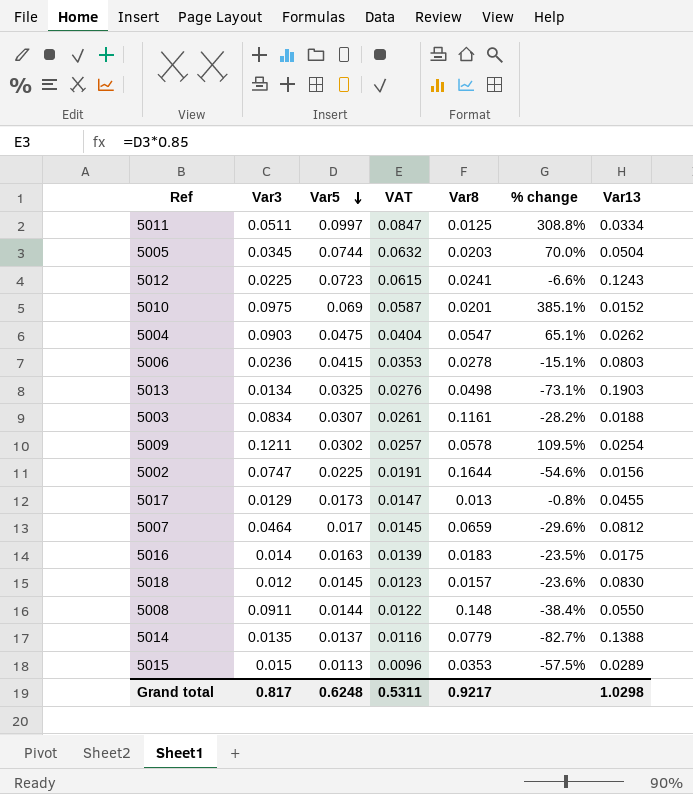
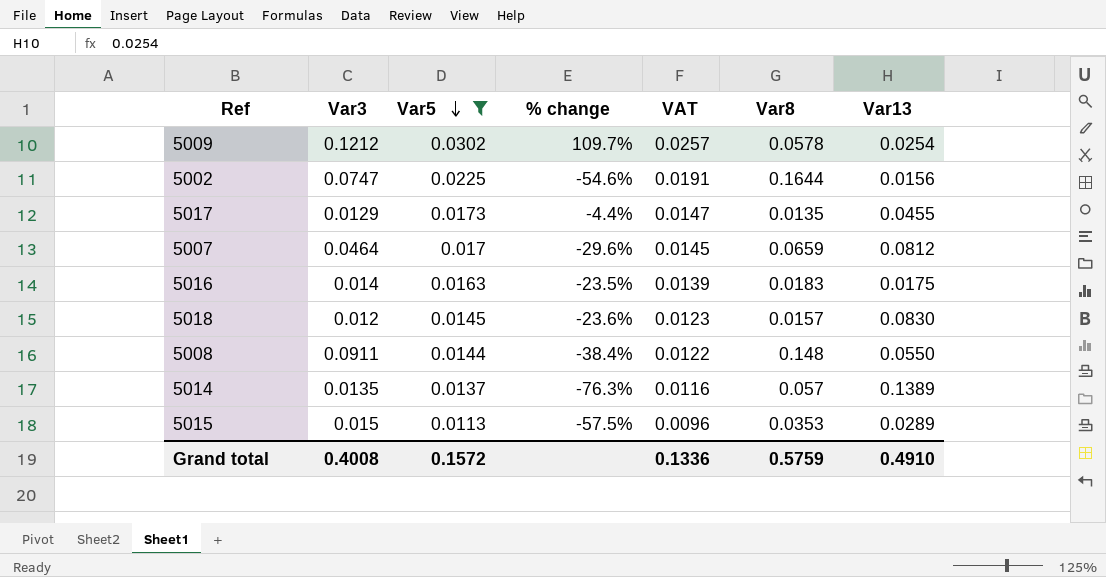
filter: none -> Var5 <= 0.0302
column % change | position: 6 -> 4
5009 | Var3: 0.1211 -> 0.1212
5009 | % change: 109.5% -> 109.7%
5017 | % change: -0.8% -> -4.4%
5017 | Var8: 0.013 -> 0.0135
5014 | % change: -82.7% -> -76.3%
5014 | Var8: 0.0779 -> 0.057
5014 | Var13: 0.1388 -> 0.1389
Grand total | Var3: 0.817 -> 0.4008
Grand total | Var5: 0.6248 -> 0.1572
Grand total | VAT: 0.5311 -> 0.1336
Grand total | Var8: 0.9217 -> 0.5759
Grand total | Var13: 1.0298 -> 0.4910

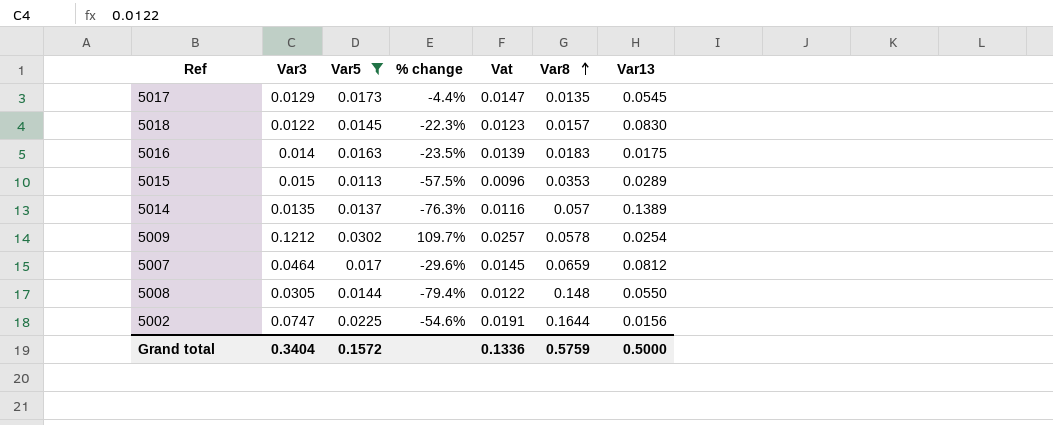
row order: Var5 descending -> Var8 ascending
column name: VAT -> Vat
5017 | Var13: 0.0455 -> 0.0545
5018 | Var3: 0.012 -> 0.0122
5018 | % change: -23.6% -> -22.3%
5008 | Var3: 0.0911 -> 0.0305
5008 | % change: -38.4% -> -79.4%
Grand total | Var3: 0.4008 -> 0.3404
Grand total | Var13: 0.4910 -> 0.5000

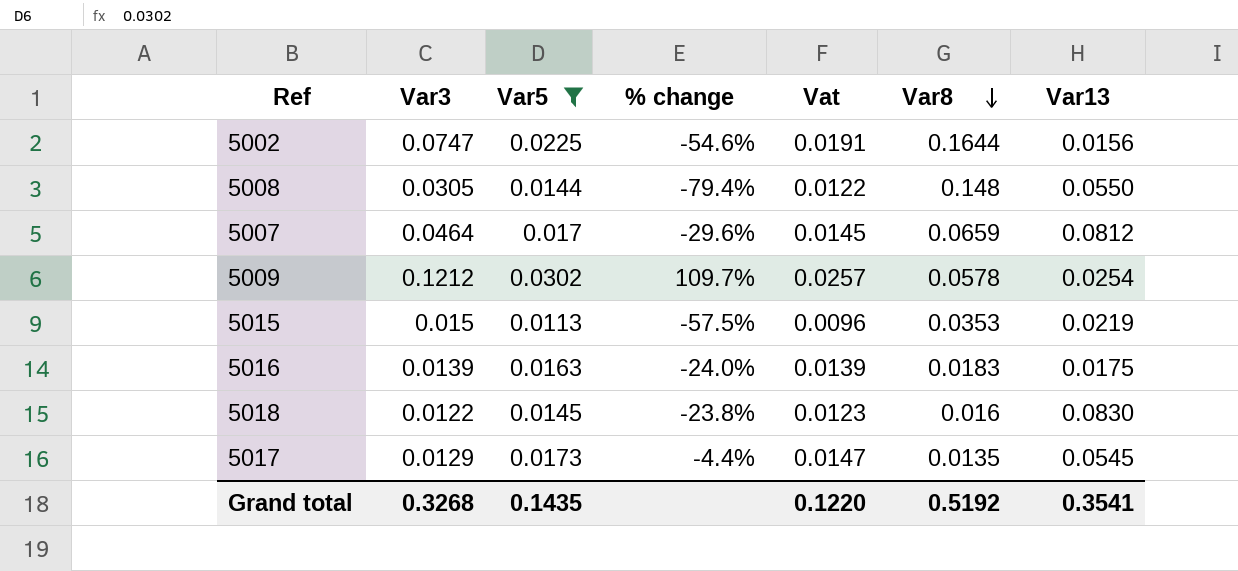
row order: Var8 ascending -> Var8 descending
row 5014: 0.0135 | 0.0137 | -76.3% | 0.0116 | 0.057 | 0.1389 -> none
5015 | Var13: 0.0289 -> 0.0219
5016 | Var3: 0.014 -> 0.0139
5016 | % change: -23.5% -> -24.0%
5018 | % change: -22.3% -> -23.8%
5018 | Var8: 0.0157 -> 0.016
Grand total | Var3: 0.3404 -> 0.3268
Grand total | Var5: 0.1572 -> 0.1435
Grand total | Vat: 0.1336 -> 0.1220
Grand total | Var8: 0.5759 -> 0.5192
Grand total | Var13: 0.5000 -> 0.3541

